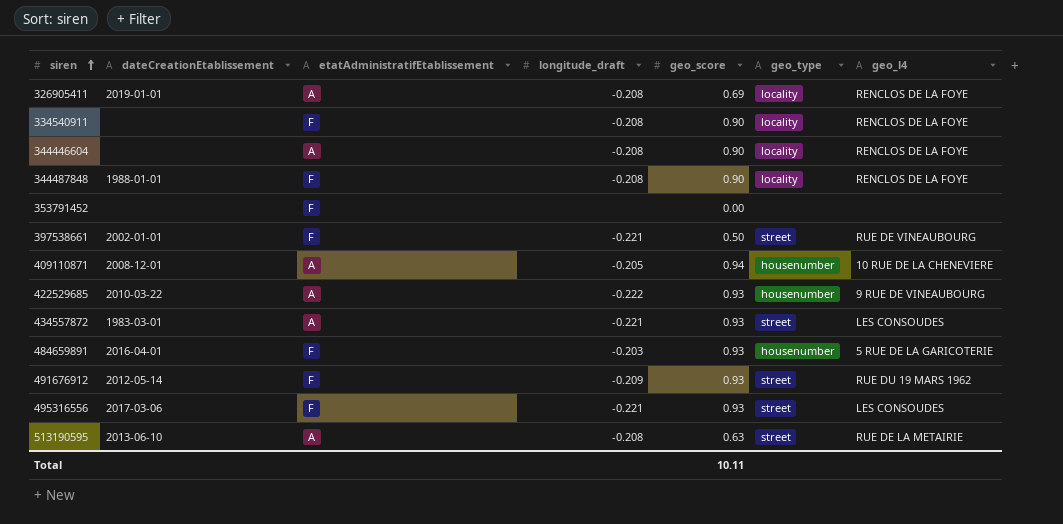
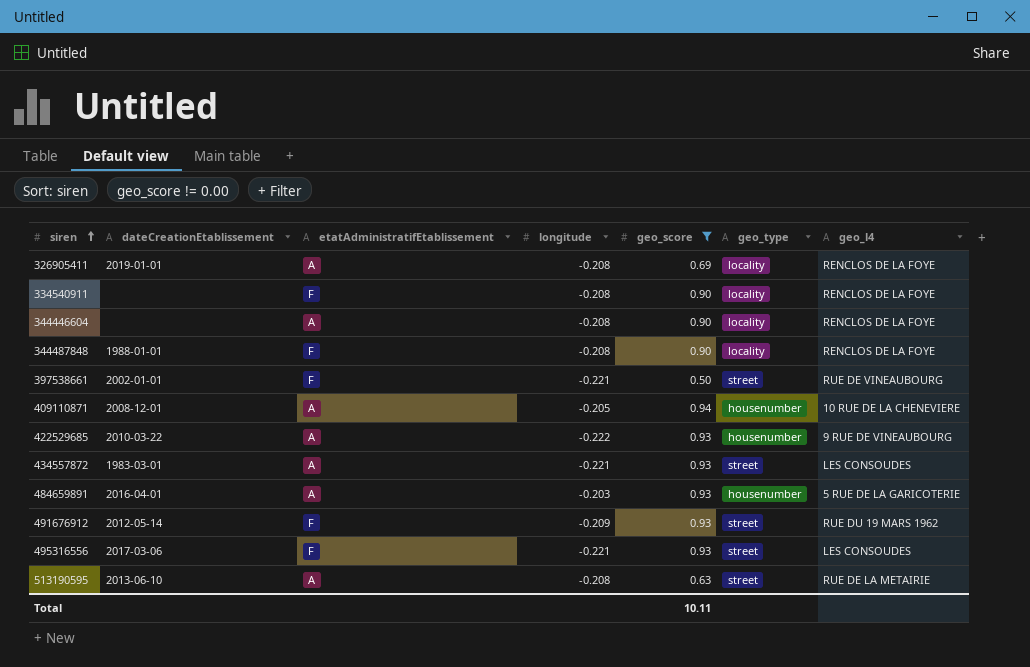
filter: none -> geo_score != 0.00
column name: longitude_draft -> longitude
484659891 | etatAdministratifEtablissement: F -> A

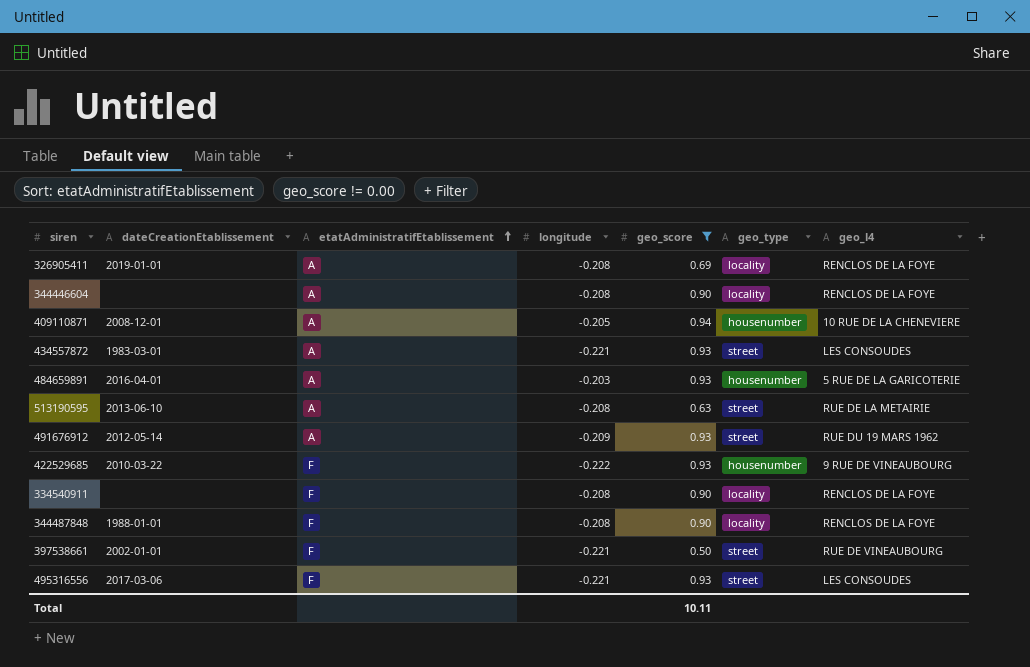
row order: siren ascending -> etatAdministratifEtablissement ascending
491676912 | etatAdministratifEtablissement: F -> A
422529685 | etatAdministratifEtablissement: A -> F

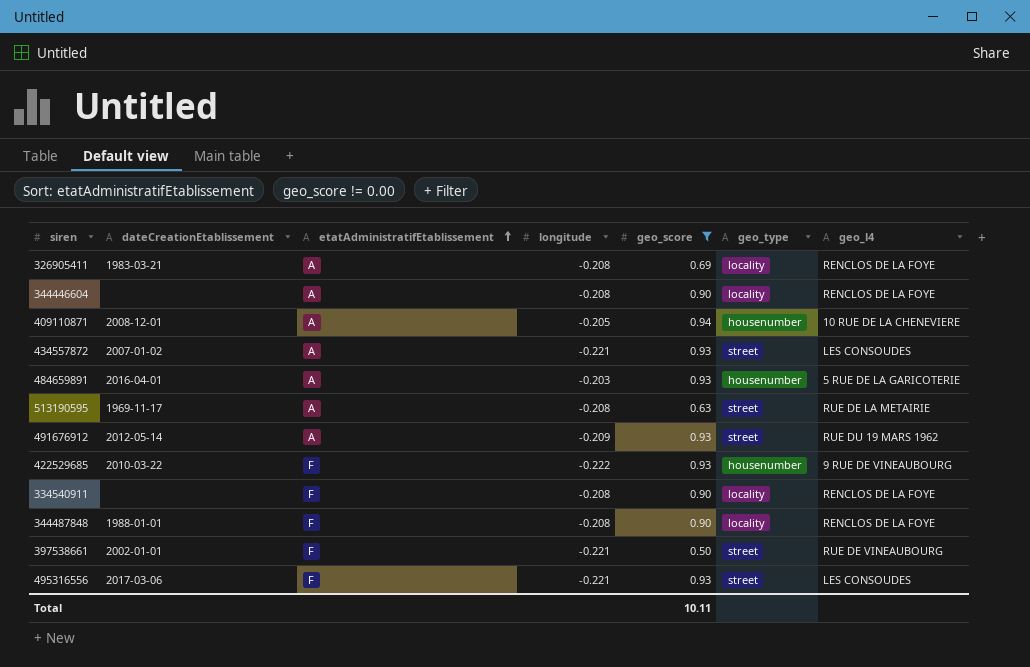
326905411 | dateCreationEtablissement: 2019-01-01 -> 1983-03-21
434557872 | dateCreationEtablissement: 1983-03-01 -> 2007-01-02
513190595 | dateCreationEtablissement: 2013-06-10 -> 1969-11-17

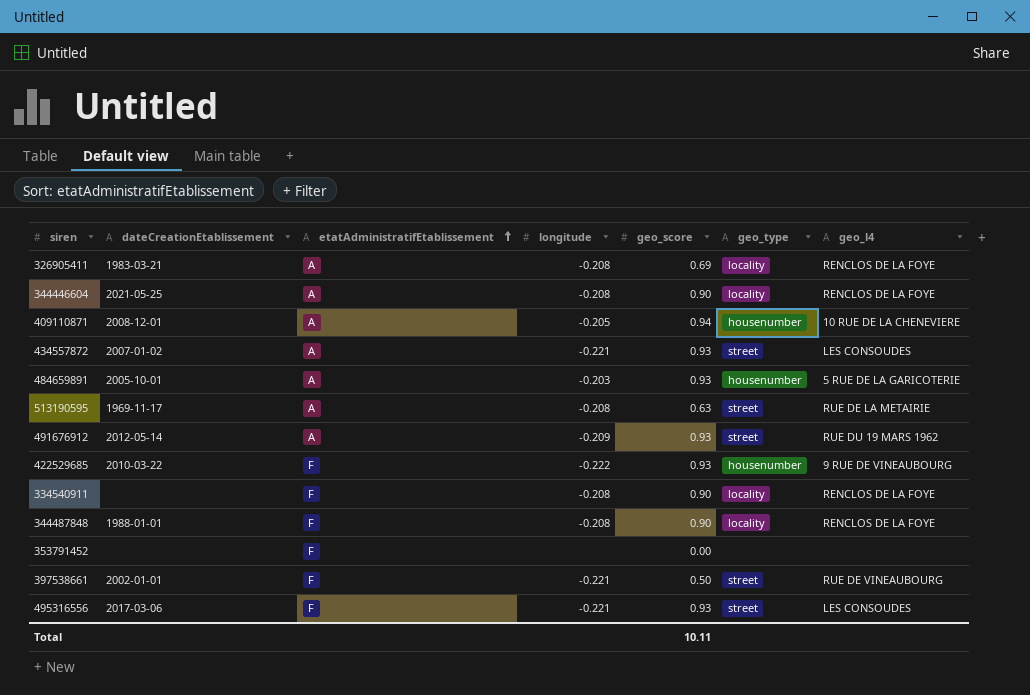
filter: geo_score != 0.00 -> none
344446604 | dateCreationEtablissement: none -> 2021-05-25
484659891 | dateCreationEtablissement: 2016-04-01 -> 2005-10-01

